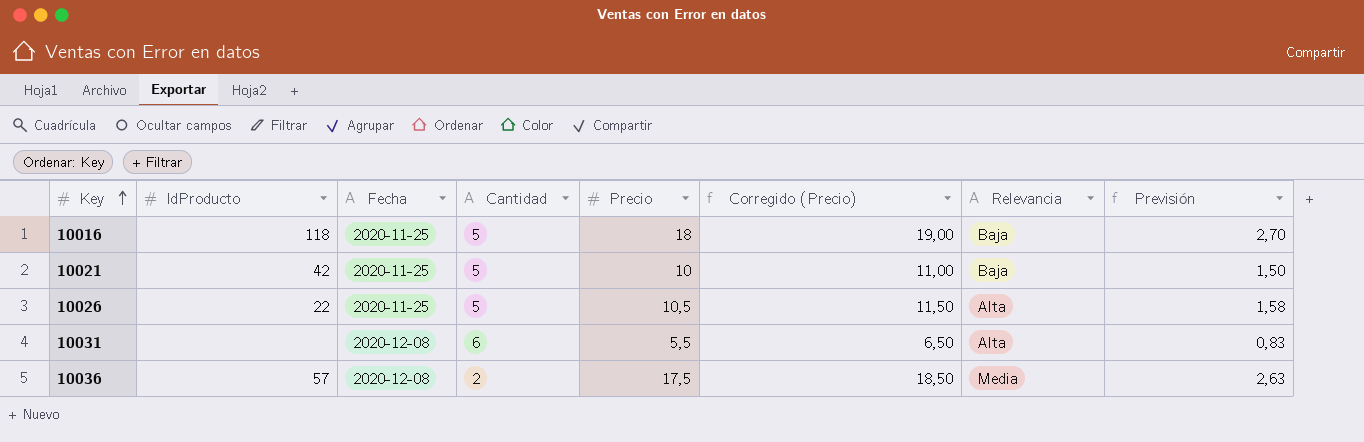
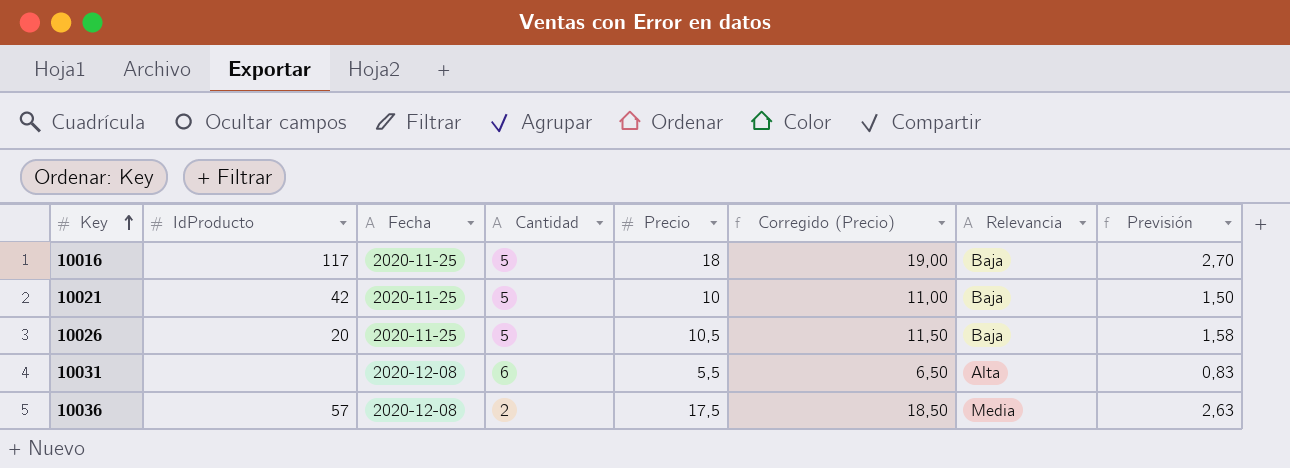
10016 | IdProducto: 118 -> 117
10026 | IdProducto: 22 -> 20
10026 | Relevancia: Alta -> Baja

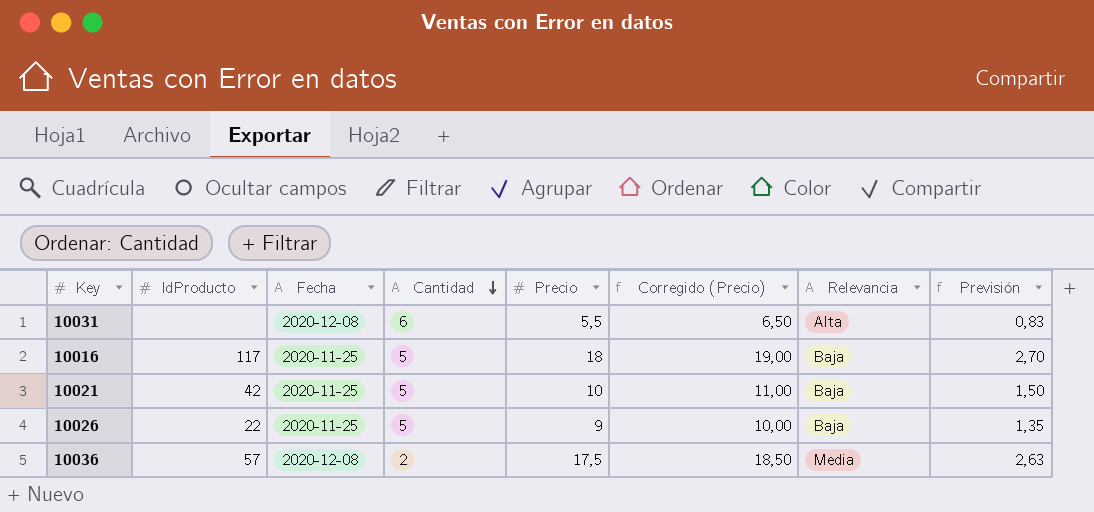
row order: Key ascending -> Cantidad descending
10026 | IdProducto: 20 -> 22
10026 | Precio: 10,5 -> 9
10026 | Corregido (Precio): 11,50 -> 10,00
10026 | Previsión: 1,58 -> 1,35

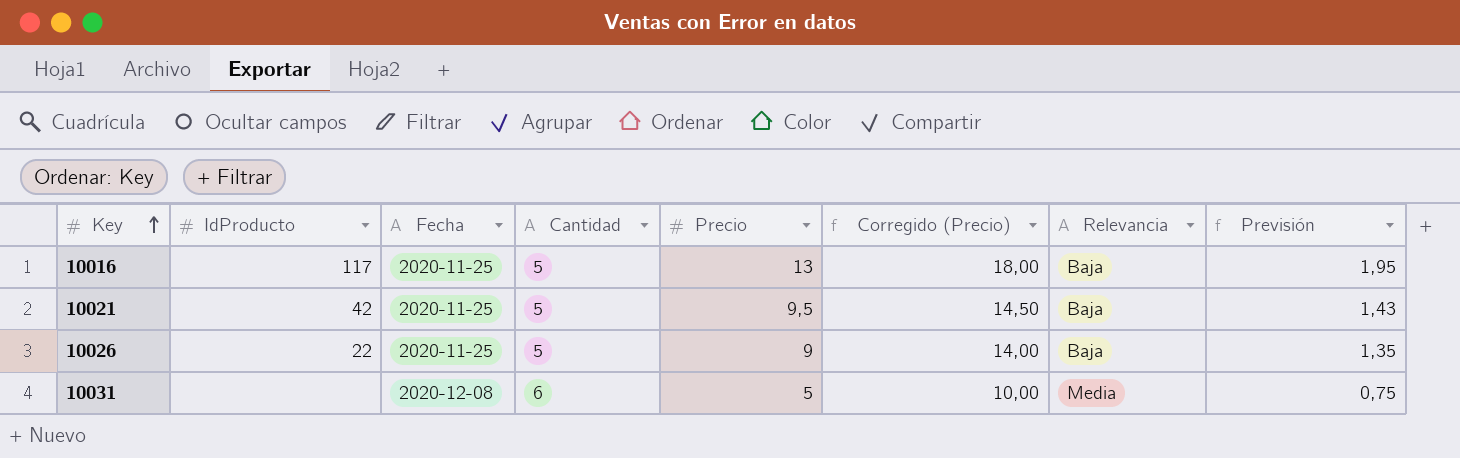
row order: Cantidad descending -> Key ascending
column Corregido (Precio) | formula: [Precio] + 1 -> [Precio] + 5
row 10036: 57 | 2020-12-08 | 2 | 17,5 | 18,50 | Media | 2,63 -> none
10016 | Precio: 18 -> 13
10016 | Previsión: 2,70 -> 1,95
10021 | Precio: 10 -> 9,5
10021 | Previsión: 1,50 -> 1,43
10031 | Precio: 5,5 -> 5
10031 | Relevancia: Alta -> Media
10031 | Previsión: 0,83 -> 0,75

